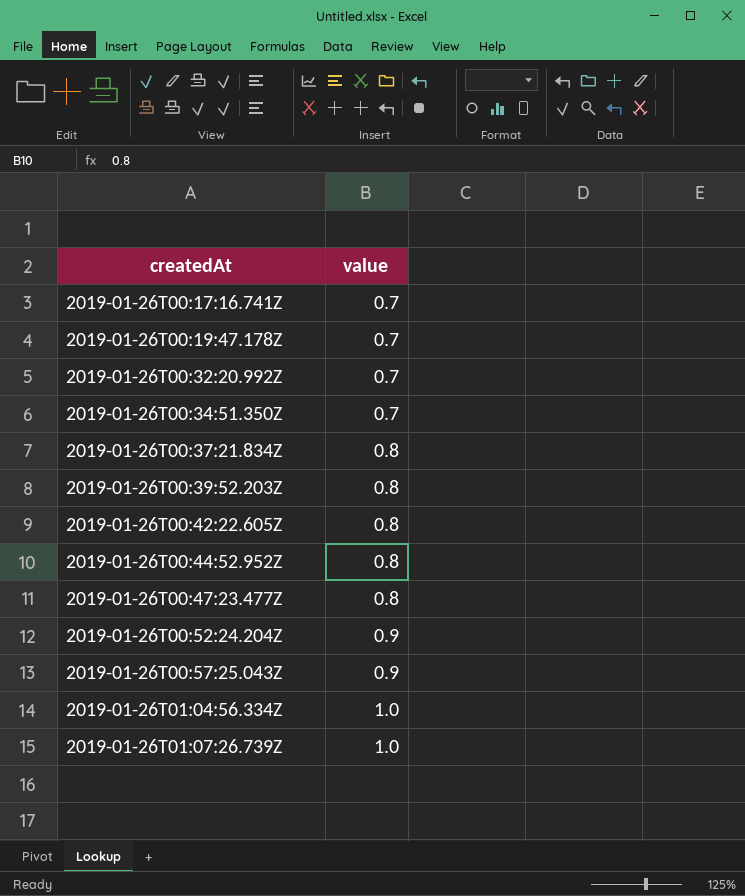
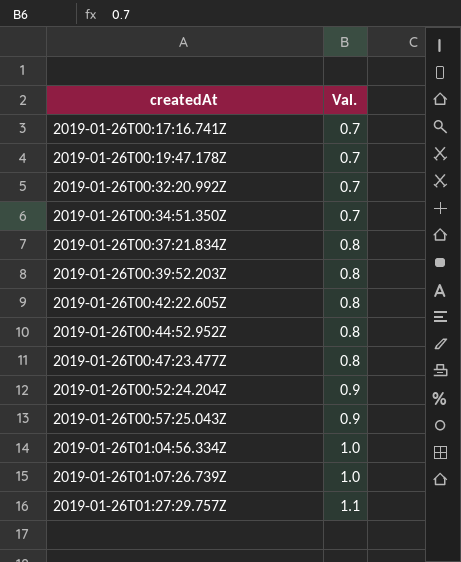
column name: value -> Val.
row 2019-01-26T01:27:29.757Z: none -> 1.1

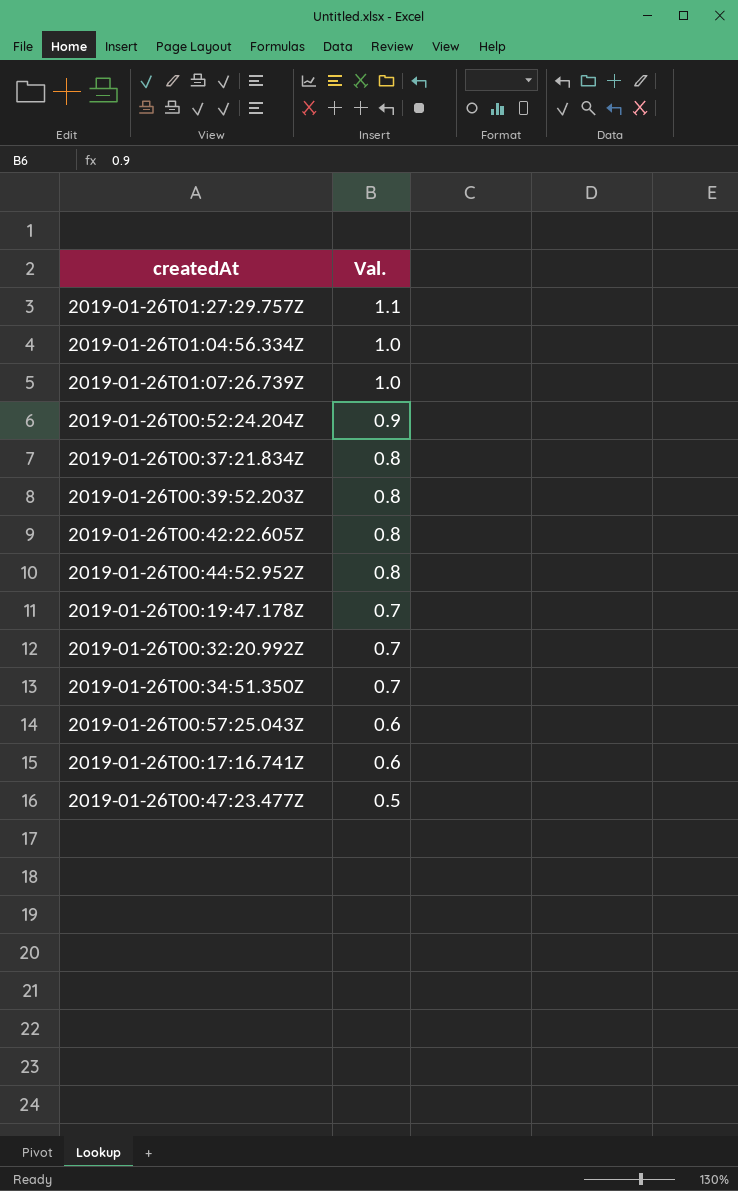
row order: createdAt ascending -> Val. descending
2019-01-26T00:57:25.043Z | Val.: 0.9 -> 0.6
2019-01-26T00:17:16.741Z | Val.: 0.7 -> 0.6
2019-01-26T00:47:23.477Z | Val.: 0.8 -> 0.5

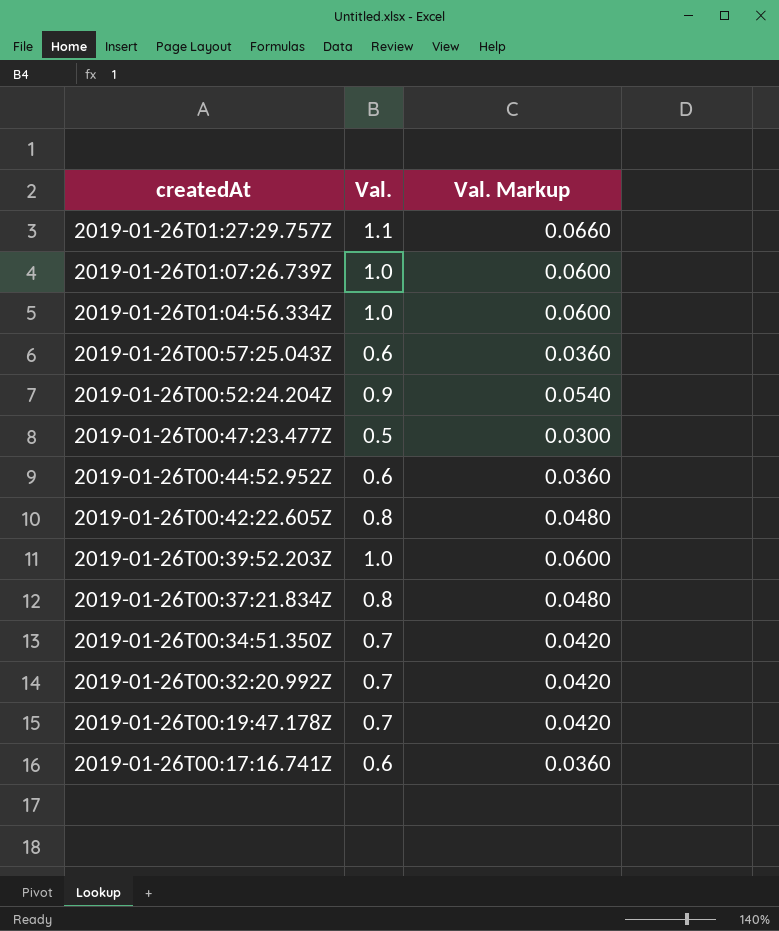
row order: Val. descending -> createdAt descending
column Val. Markup | formula: none -> [Val.] * 0.06
2019-01-26T00:44:52.952Z | Val.: 0.8 -> 0.6
2019-01-26T00:39:52.203Z | Val.: 0.8 -> 1.0

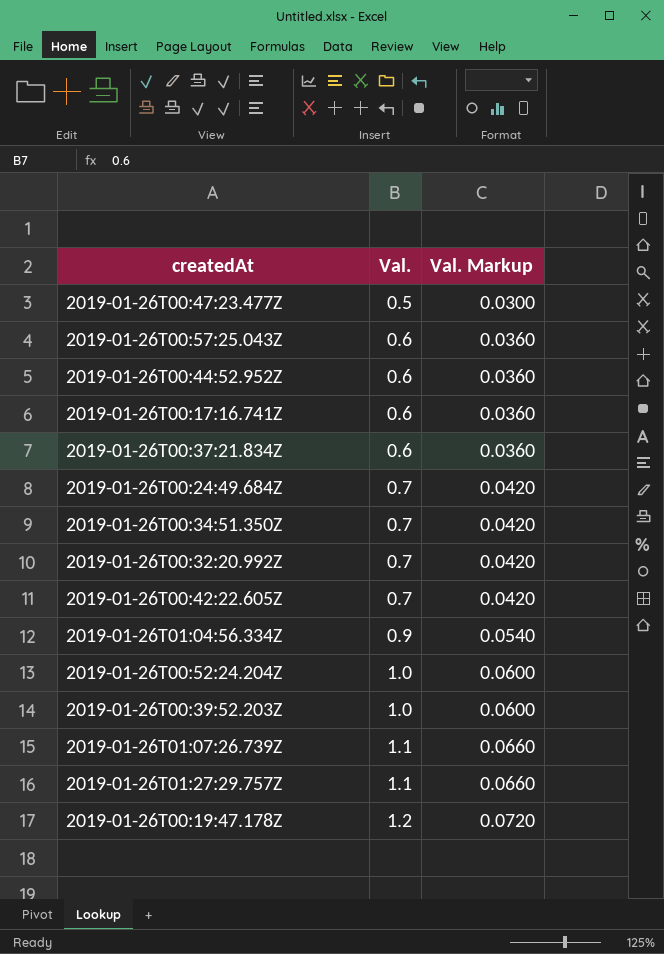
row order: createdAt descending -> Val. ascending
2019-01-26T00:37:21.834Z | Val.: 0.8 -> 0.6
2019-01-26T00:37:21.834Z | Val. Markup: 0.0480 -> 0.0360
row 2019-01-26T00:24:49.684Z: none -> 0.7 | 0.0420
2019-01-26T00:42:22.605Z | Val.: 0.8 -> 0.7
2019-01-26T00:42:22.605Z | Val. Markup: 0.0480 -> 0.0420
2019-01-26T01:04:56.334Z | Val.: 1.0 -> 0.9
2019-01-26T01:04:56.334Z | Val. Markup: 0.0600 -> 0.0540
2019-01-26T00:52:24.204Z | Val.: 0.9 -> 1.0
2019-01-26T00:52:24.204Z | Val. Markup: 0.0540 -> 0.0600
2019-01-26T01:07:26.739Z | Val.: 1.0 -> 1.1
2019-01-26T01:07:26.739Z | Val. Markup: 0.0600 -> 0.0660
2019-01-26T00:19:47.178Z | Val.: 0.7 -> 1.2
2019-01-26T00:19:47.178Z | Val. Markup: 0.0420 -> 0.0720

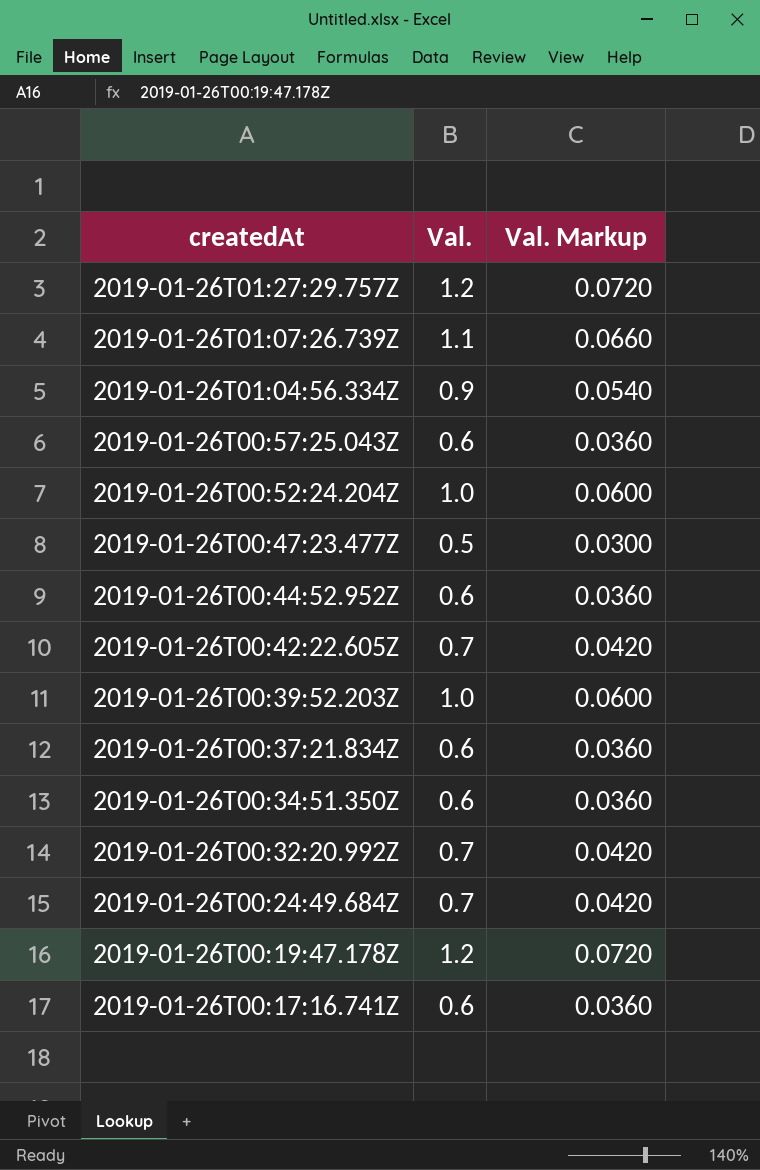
row order: Val. ascending -> createdAt descending
2019-01-26T01:27:29.757Z | Val.: 1.1 -> 1.2
2019-01-26T01:27:29.757Z | Val. Markup: 0.0660 -> 0.0720
2019-01-26T00:34:51.350Z | Val.: 0.7 -> 0.6
2019-01-26T00:34:51.350Z | Val. Markup: 0.0420 -> 0.0360

